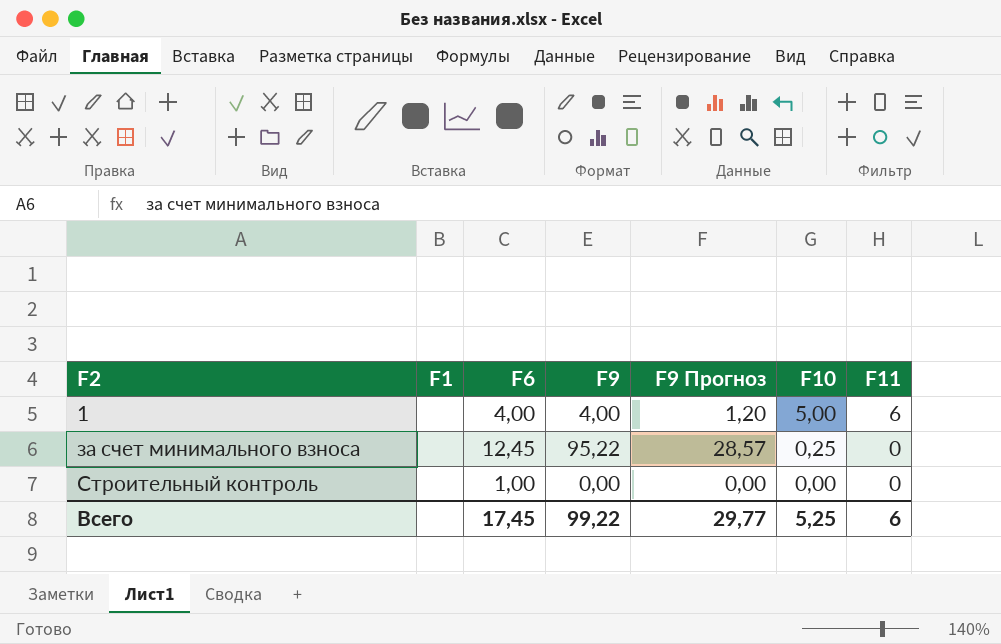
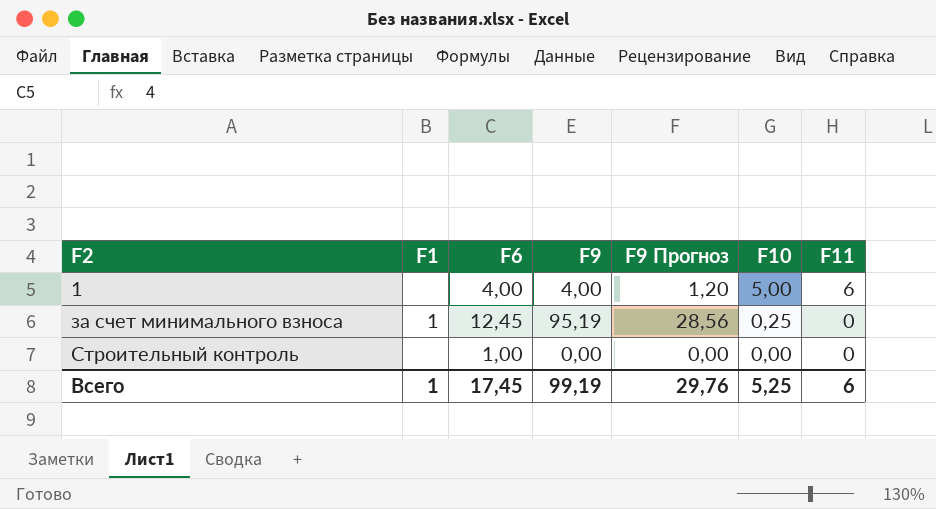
за счет минимального взноса | F1: none -> 1
за счет минимального взноса | F9: 95,22 -> 95,19
за счет минимального взноса | F9 Прогноз: 28,57 -> 28,56
Всего | F1: none -> 1
Всего | F9: 99,22 -> 99,19
Всего | F9 Прогноз: 29,77 -> 29,76

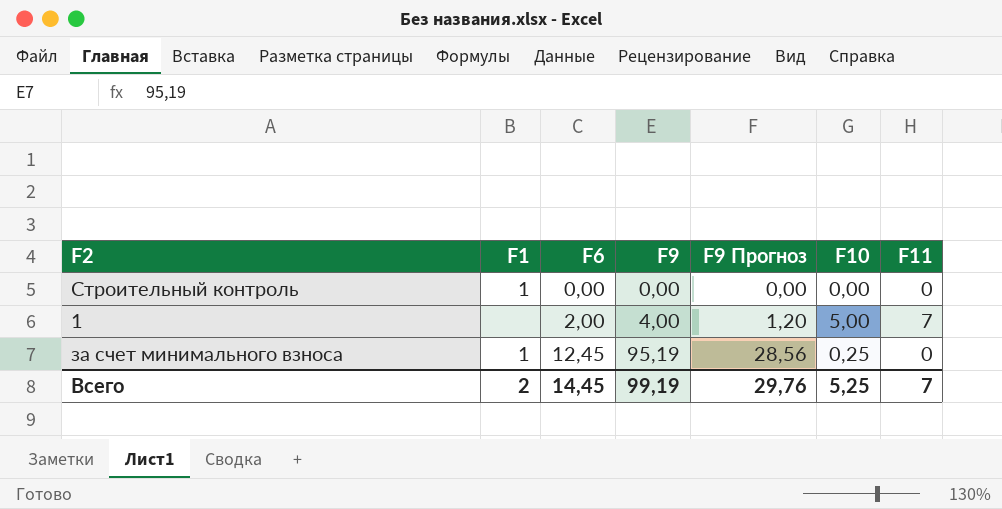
row order: F2 ascending -> F6 ascending
Строительный контроль | F1: none -> 1
Строительный контроль | F6: 1,00 -> 0,00
1 | F6: 4,00 -> 2,00
1 | F11: 6 -> 7
Всего | F1: 1 -> 2
Всего | F6: 17,45 -> 14,45
Всего | F11: 6 -> 7

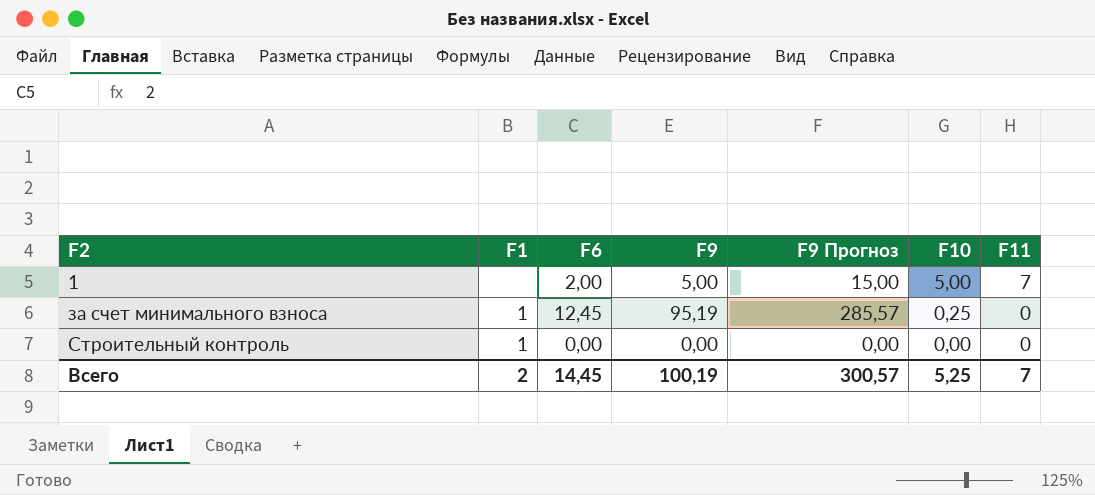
row order: F6 ascending -> F2 ascending
column F9 Прогноз | formula: [F9] * 0,3 -> [F9] * 3
1 | F9: 4,00 -> 5,00
Всего | F9: 99,19 -> 100,19
Всего | F9 Прогноз: 29,76 -> 300,57

